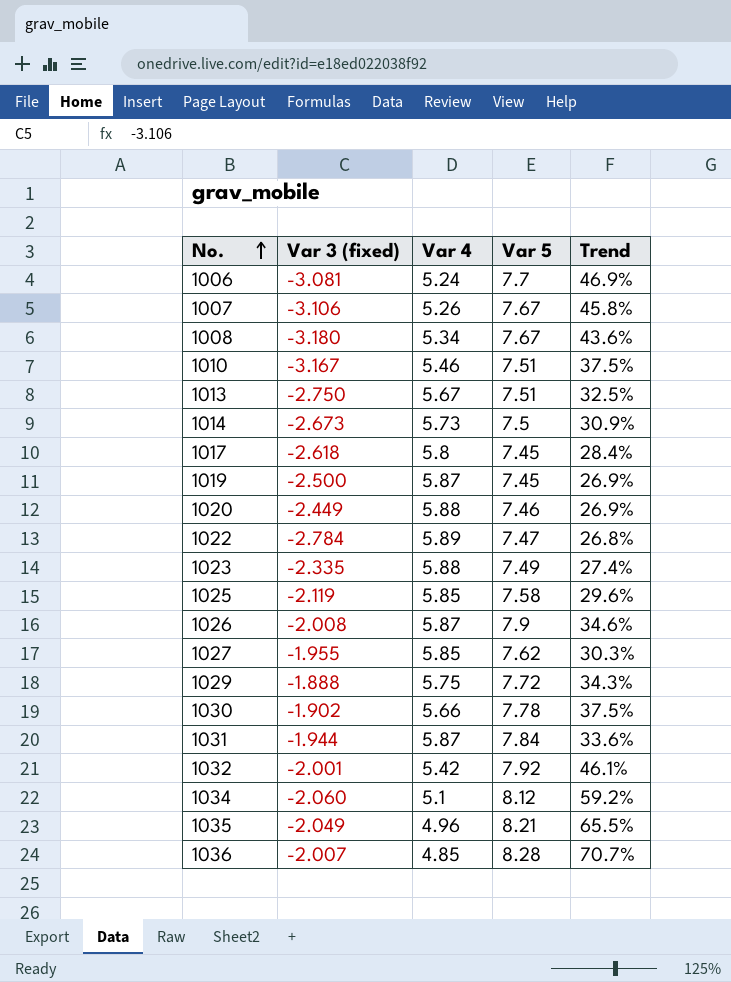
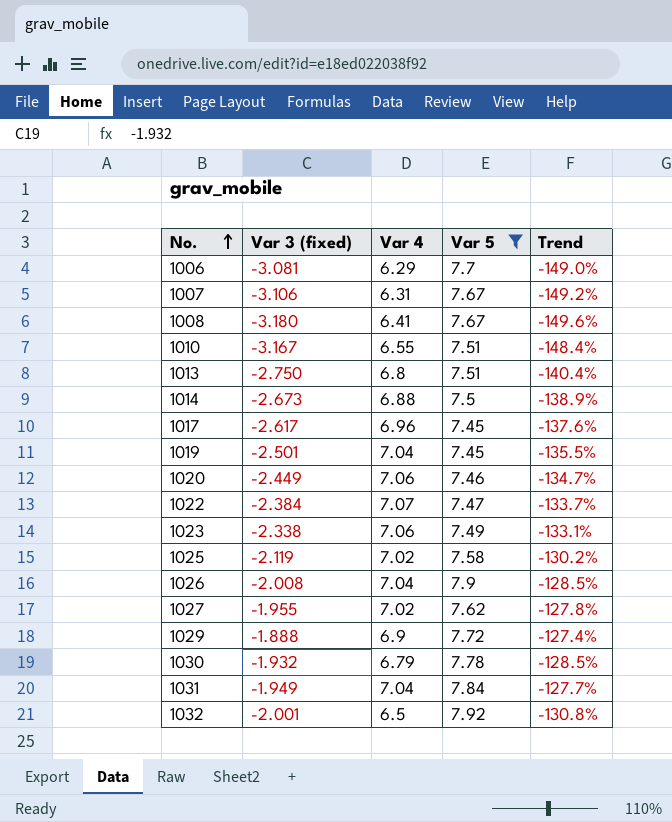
filter: none -> Var 5 <= 7.92
column Trend | formula: ([Var 5] - [Var 4]) / [Var 4] -> ([Var 3 (fixed)] - [Var 4]) / [Var 4]
1006 | Var 4: 5.24 -> 6.29
1007 | Var 4: 5.26 -> 6.31
1008 | Var 4: 5.34 -> 6.41
1010 | Var 4: 5.46 -> 6.55
1013 | Var 4: 5.67 -> 6.8
1014 | Var 4: 5.73 -> 6.88
1017 | Var 3 (fixed): -2.618 -> -2.617
1017 | Var 4: 5.8 -> 6.96
1019 | Var 3 (fixed): -2.500 -> -2.501
1019 | Var 4: 5.87 -> 7.04
1020 | Var 4: 5.88 -> 7.06
1022 | Var 3 (fixed): -2.784 -> -2.384
1022 | Var 4: 5.89 -> 7.07
1023 | Var 3 (fixed): -2.335 -> -2.338
1023 | Var 4: 5.88 -> 7.06
1025 | Var 4: 5.85 -> 7.02
1026 | Var 4: 5.87 -> 7.04
1027 | Var 4: 5.85 -> 7.02
1029 | Var 4: 5.75 -> 6.9
1030 | Var 3 (fixed): -1.902 -> -1.932
1030 | Var 4: 5.66 -> 6.79
1031 | Var 3 (fixed): -1.944 -> -1.949
1031 | Var 4: 5.87 -> 7.04
1032 | Var 4: 5.42 -> 6.5

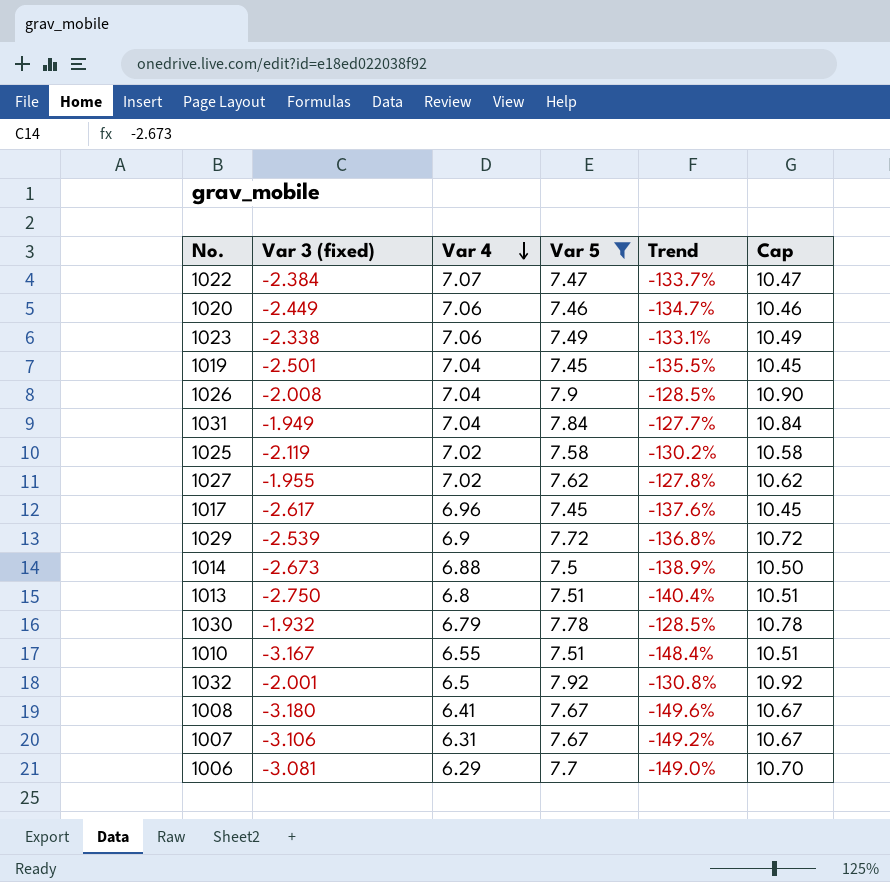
row order: No. ascending -> Var 4 descending
column Cap | formula: none -> [Var 5] + 3
1029 | Var 3 (fixed): -1.888 -> -2.539
1029 | Trend: -127.4% -> -136.8%

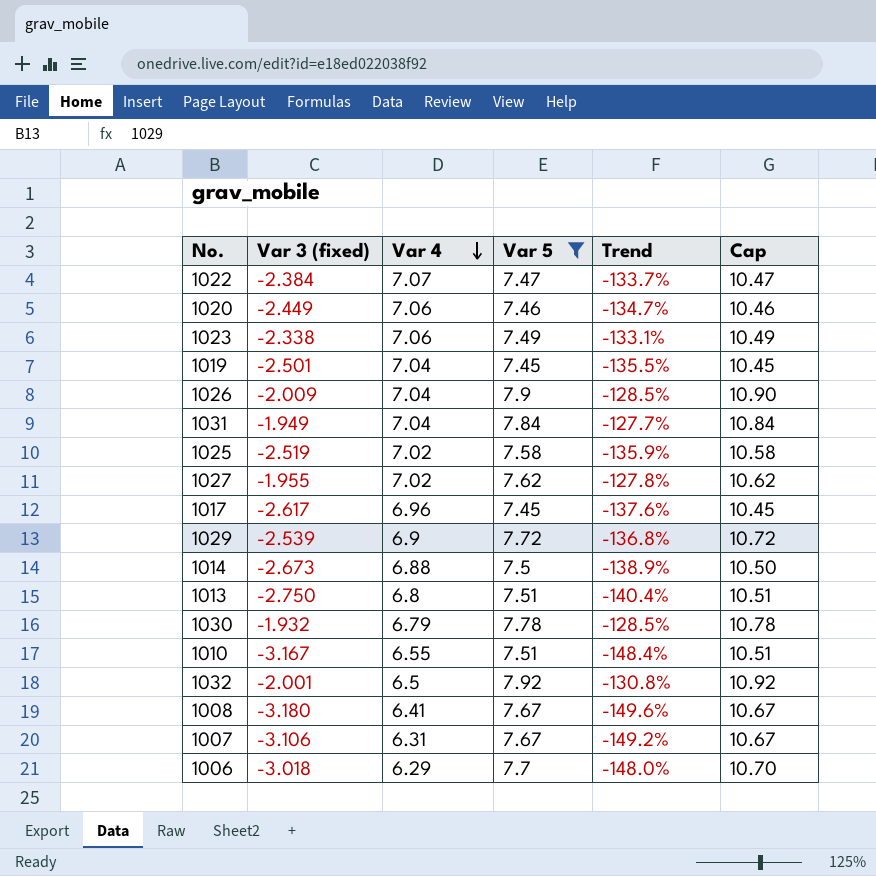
1026 | Var 3 (fixed): -2.008 -> -2.009
1025 | Var 3 (fixed): -2.119 -> -2.519
1025 | Trend: -130.2% -> -135.9%
1006 | Var 3 (fixed): -3.081 -> -3.018
1006 | Trend: -149.0% -> -148.0%

